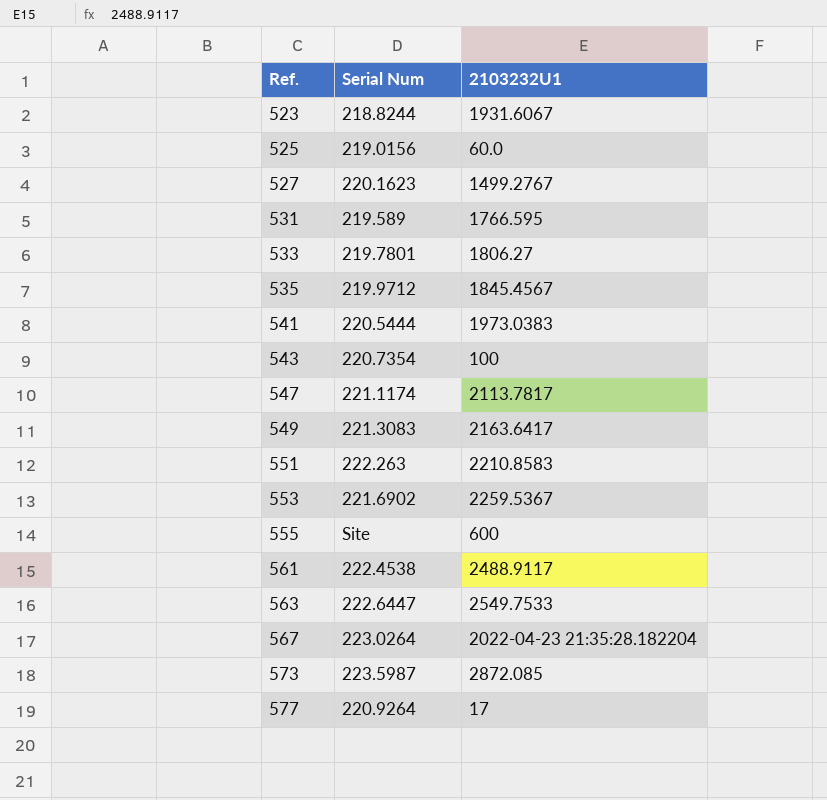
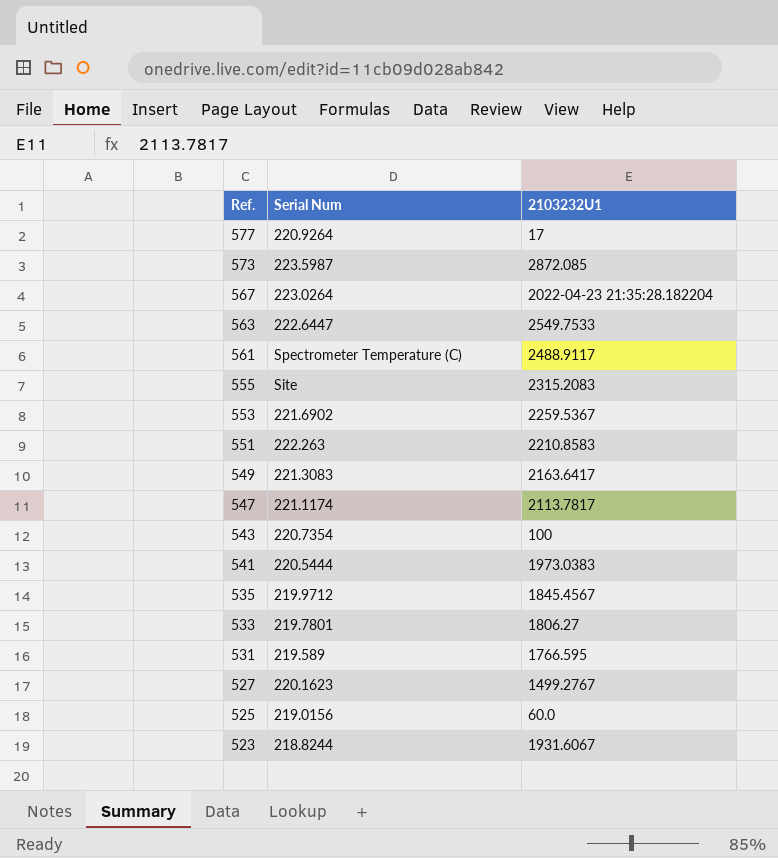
row order: Ref. ascending -> Ref. descending
561 | Serial Num: 222.4538 -> Spectrometer Temperature (C)
555 | 2103232U1: 600 -> 2315.2083

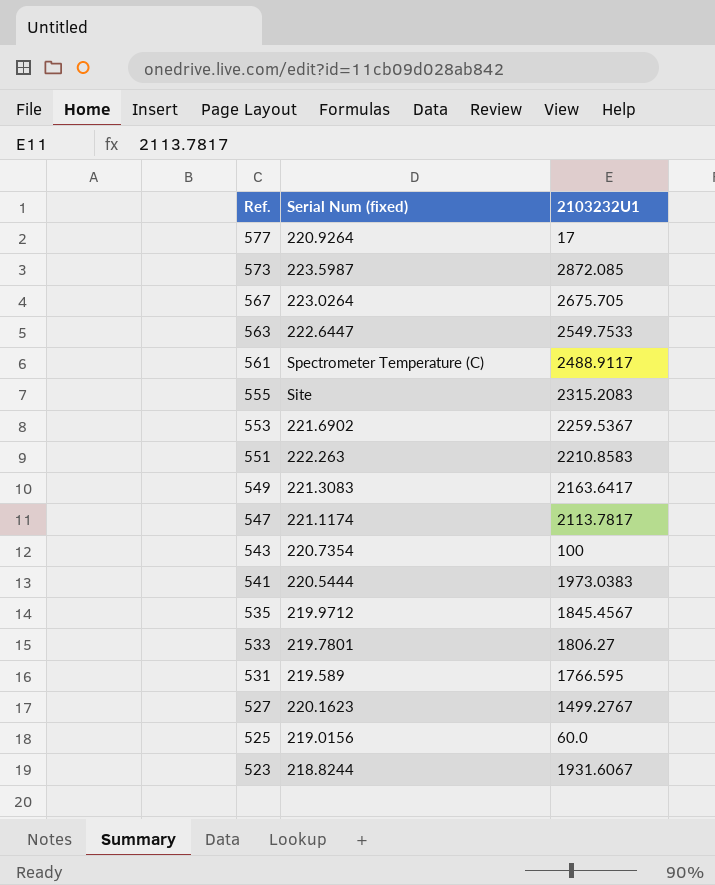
column name: Serial Num -> Serial Num (fixed)
567 | 2103232U1: 2022-04-23 21:35:28.182204 -> 2675.705

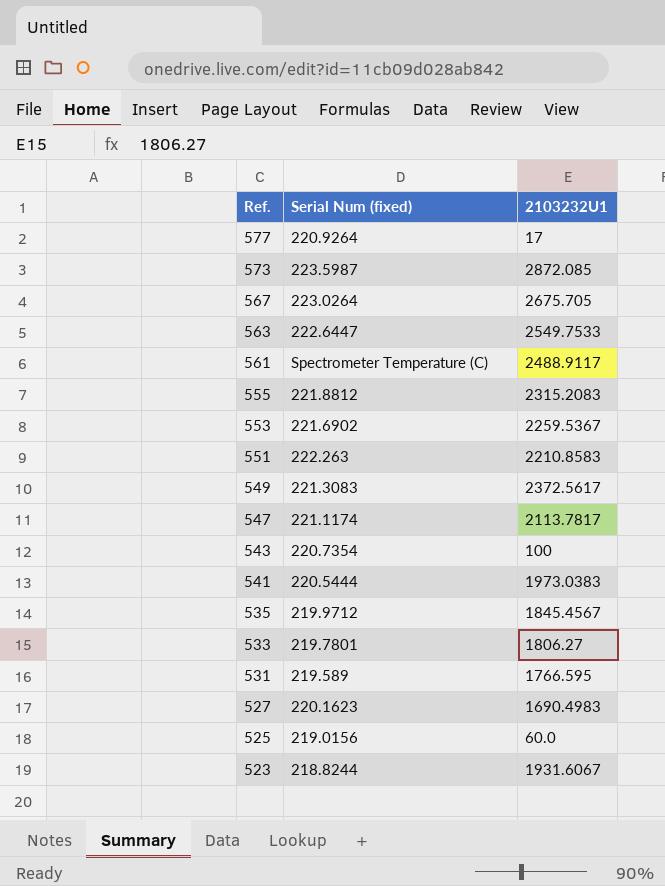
555 | Serial Num (fixed): Site -> 221.8812
549 | 2103232U1: 2163.6417 -> 2372.5617
527 | 2103232U1: 1499.2767 -> 1690.4983

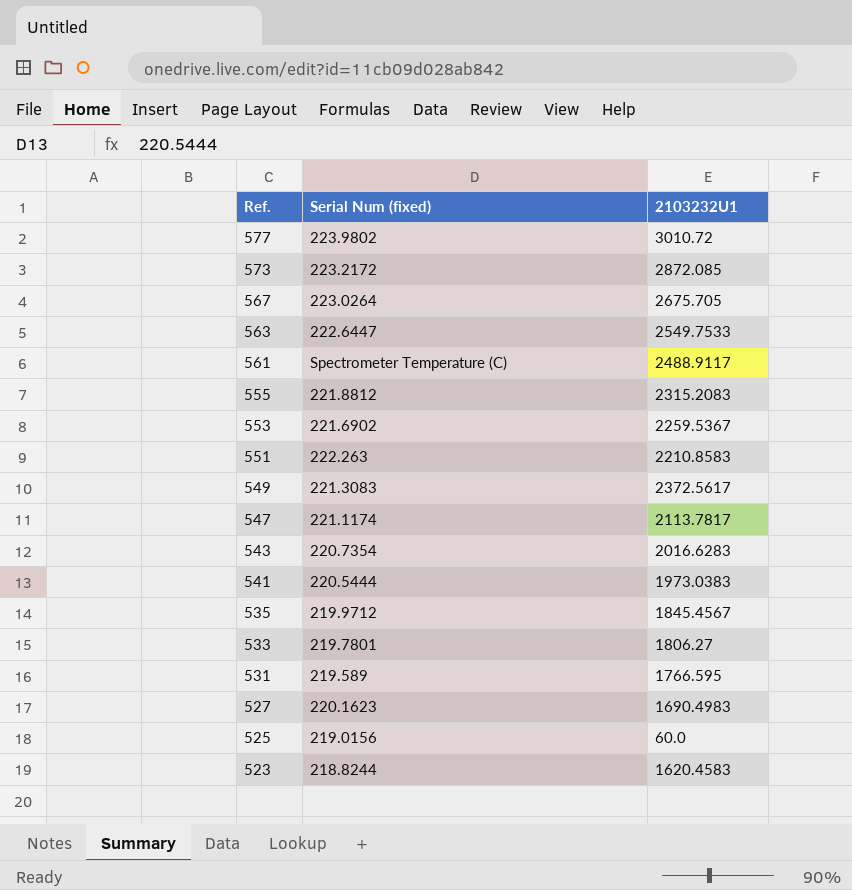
577 | Serial Num (fixed): 220.9264 -> 223.9802
577 | 2103232U1: 17 -> 3010.72
573 | Serial Num (fixed): 223.5987 -> 223.2172
543 | 2103232U1: 100 -> 2016.6283
523 | 2103232U1: 1931.6067 -> 1620.4583

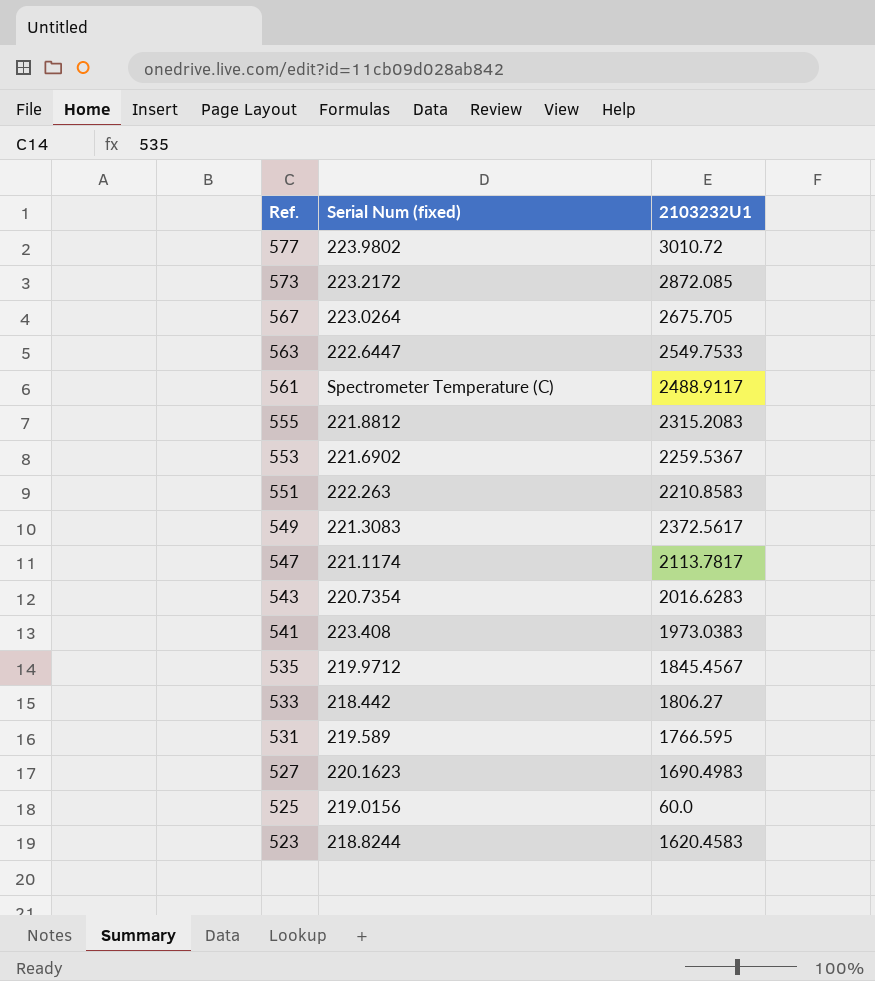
541 | Serial Num (fixed): 220.5444 -> 223.408
533 | Serial Num (fixed): 219.7801 -> 218.442

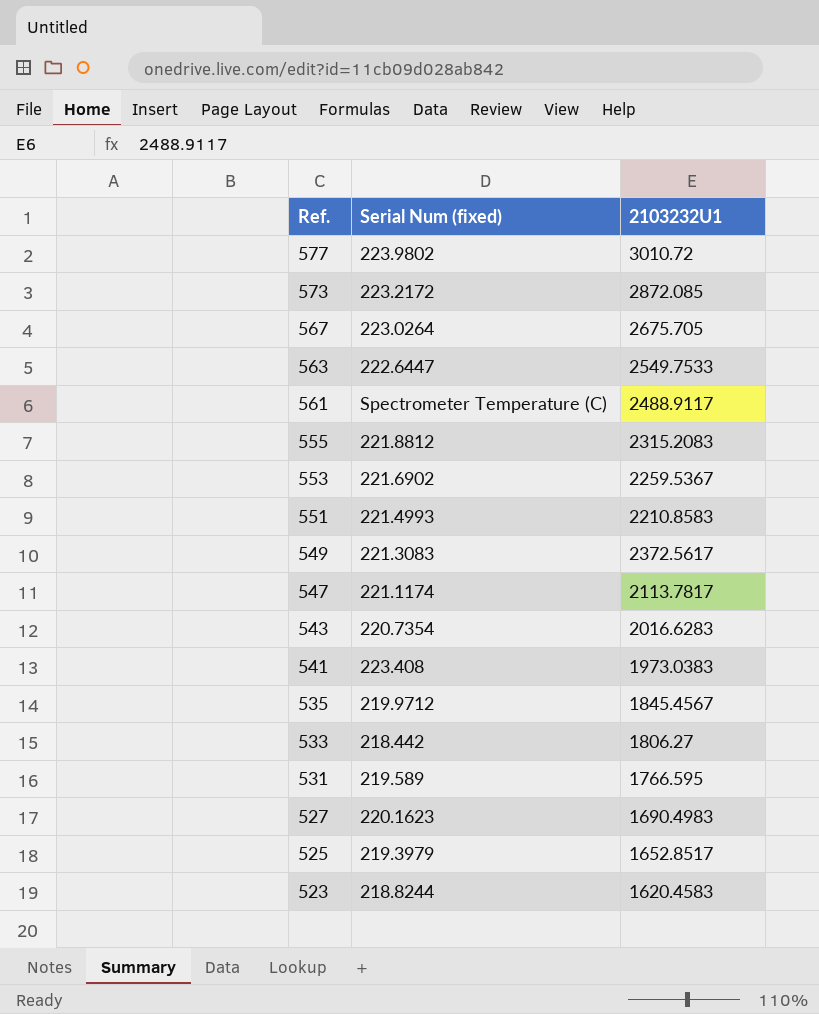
551 | Serial Num (fixed): 222.263 -> 221.4993
525 | Serial Num (fixed): 219.0156 -> 219.3979
525 | 2103232U1: 60.0 -> 1652.8517

